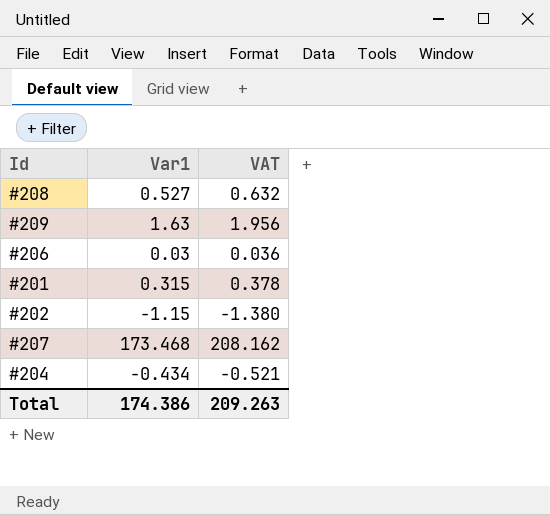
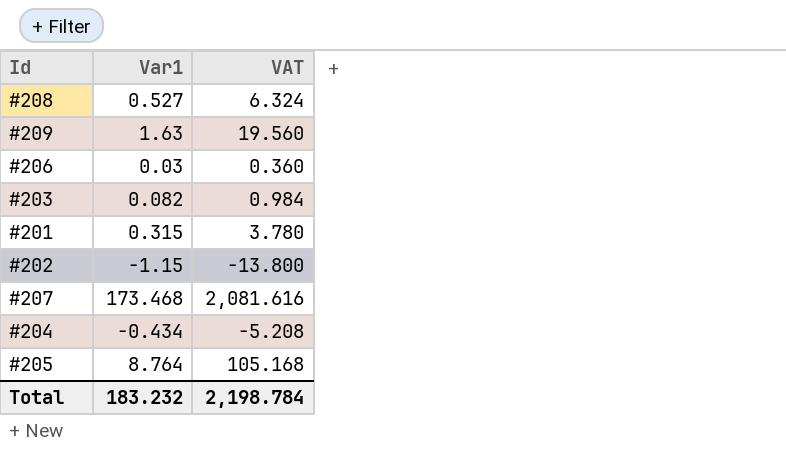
column VAT | formula: [Var1] * 1.2 -> [Var1] * 12
row #203: none -> 0.082 | 0.984
row #205: none -> 8.764 | 105.168
Total | Var1: 174.386 -> 183.232
Total | VAT: 209.263 -> 2,198.784

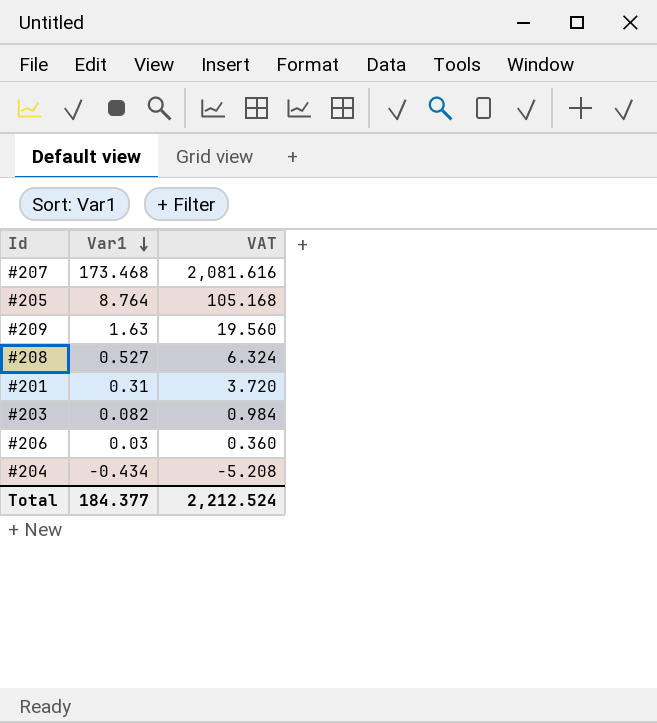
row order: none -> Var1 descending
row #202: -1.15 | -13.800 -> none
#201 | Var1: 0.315 -> 0.31
#201 | VAT: 3.780 -> 3.720
Total | Var1: 183.232 -> 184.377
Total | VAT: 2,198.784 -> 2,212.524

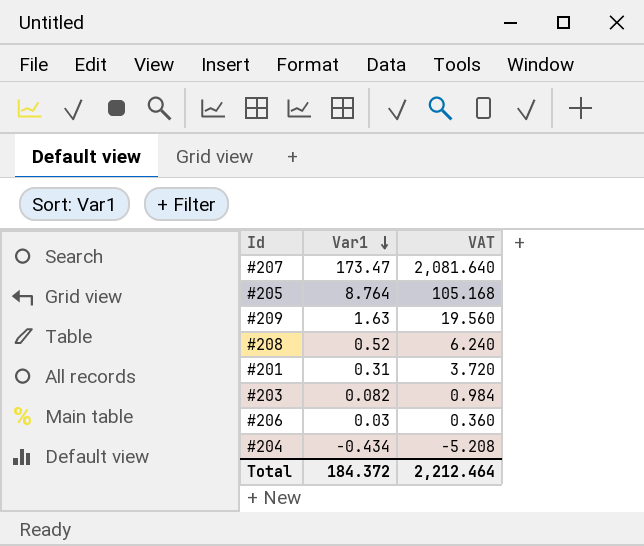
#207 | Var1: 173.468 -> 173.47
#207 | VAT: 2,081.616 -> 2,081.640
#208 | Var1: 0.527 -> 0.52
#208 | VAT: 6.324 -> 6.240
Total | Var1: 184.377 -> 184.372
Total | VAT: 2,212.524 -> 2,212.464

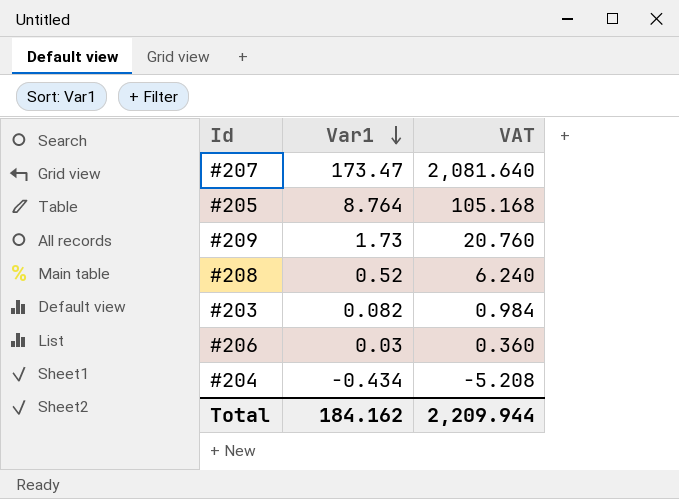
row #201: 0.31 | 3.720 -> none
#209 | Var1: 1.63 -> 1.73
#209 | VAT: 19.560 -> 20.760
Total | Var1: 184.372 -> 184.162
Total | VAT: 2,212.464 -> 2,209.944

